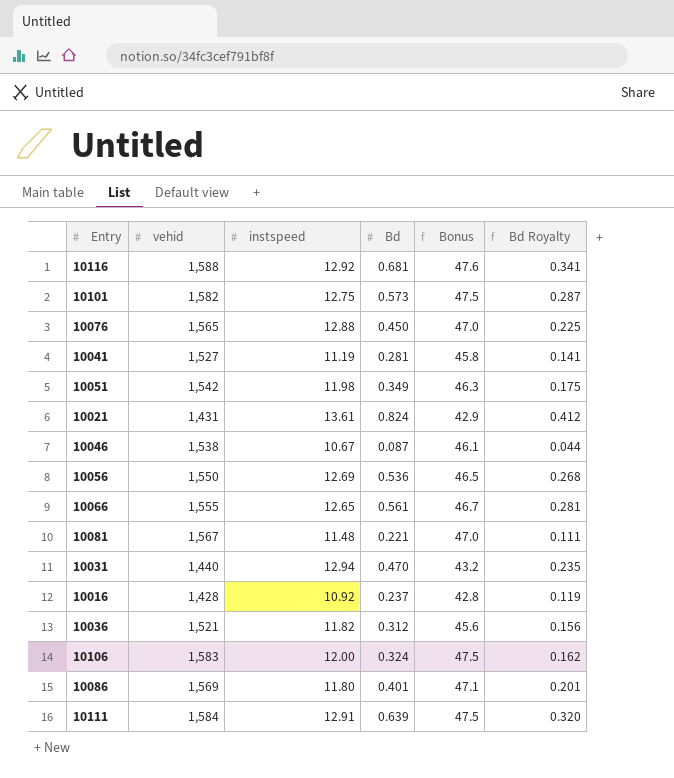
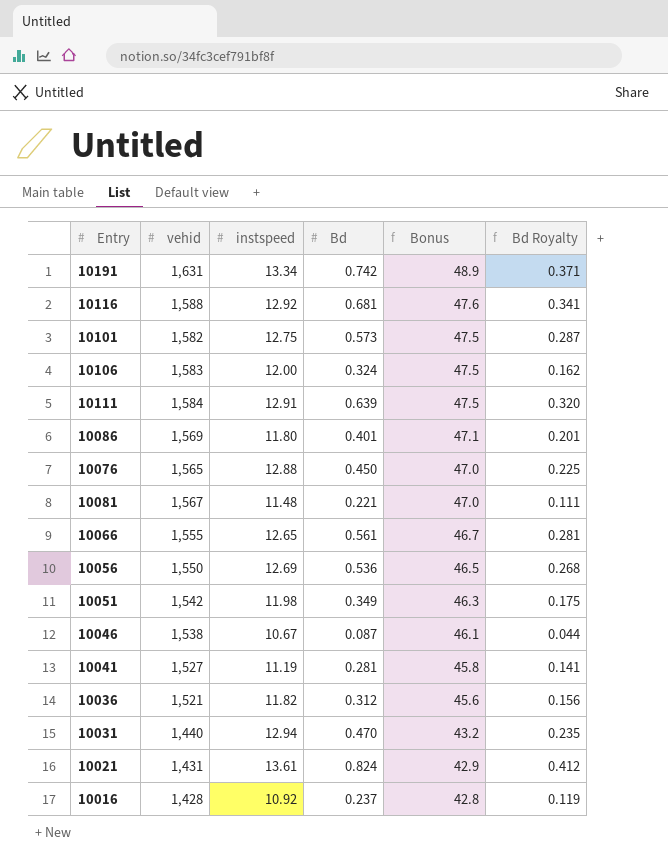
row order: none -> Bonus descending
row 10191: none -> 1,631 | 13.34 | 0.742 | 48.9 | 0.371

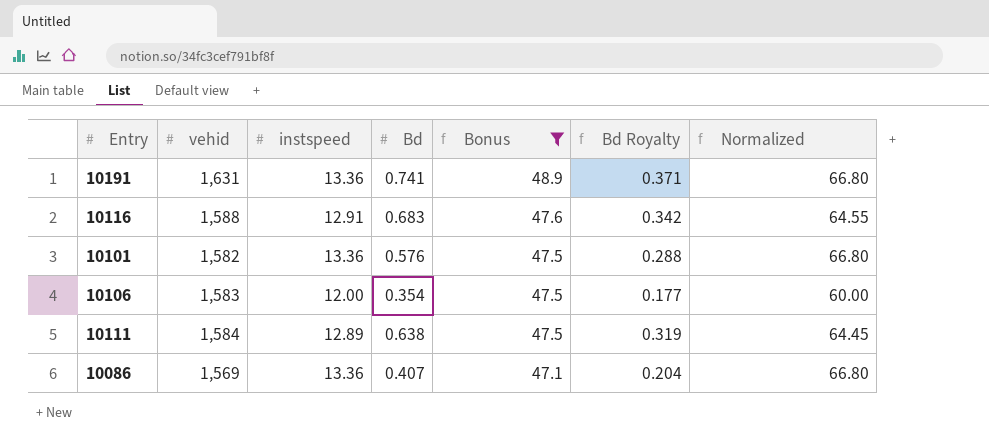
filter: none -> Bonus >= 47.1
column Normalized | formula: none -> [instspeed] * 5
10191 | instspeed: 13.34 -> 13.36
10191 | Bd: 0.742 -> 0.741
10116 | instspeed: 12.92 -> 12.91
10116 | Bd: 0.681 -> 0.683
10116 | Bd Royalty: 0.341 -> 0.342
10101 | instspeed: 12.75 -> 13.36
10101 | Bd: 0.573 -> 0.576
10101 | Bd Royalty: 0.287 -> 0.288
10106 | Bd: 0.324 -> 0.354
10106 | Bd Royalty: 0.162 -> 0.177
10111 | instspeed: 12.91 -> 12.89
10111 | Bd: 0.639 -> 0.638
10111 | Bd Royalty: 0.320 -> 0.319
10086 | instspeed: 11.80 -> 13.36
10086 | Bd: 0.401 -> 0.407
10086 | Bd Royalty: 0.201 -> 0.204

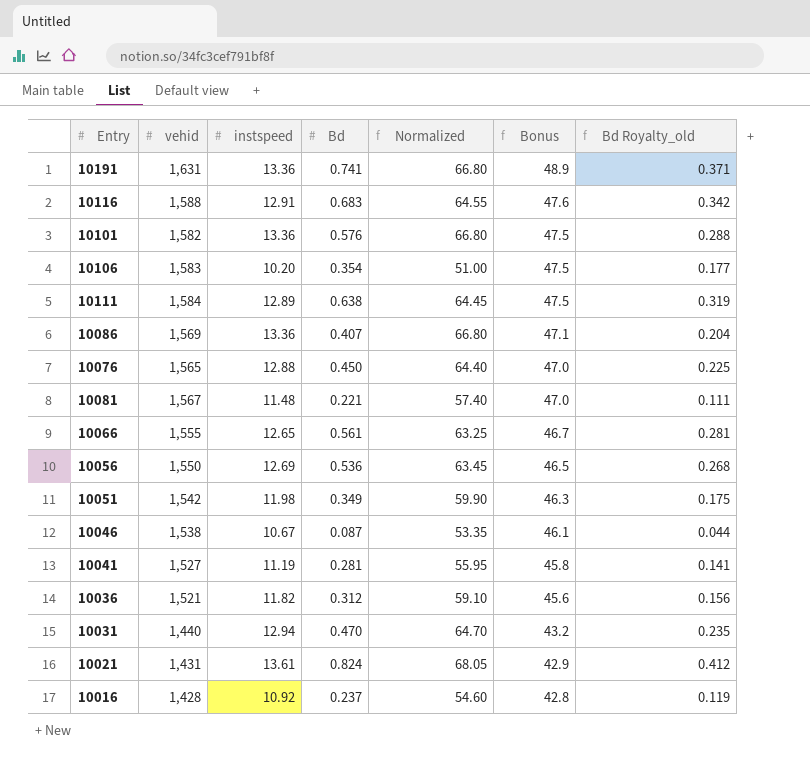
filter: Bonus >= 47.1 -> none
column Normalized | position: 7 -> 5
column name: Bd Royalty -> Bd Royalty_old
10106 | instspeed: 12.00 -> 10.20
10106 | Normalized: 60.00 -> 51.00

